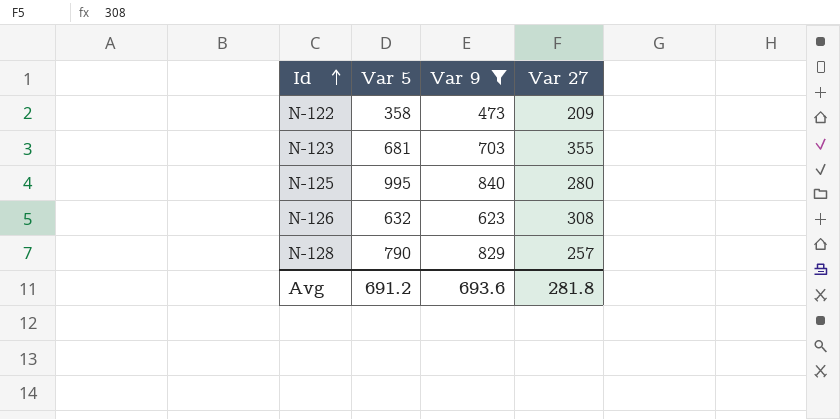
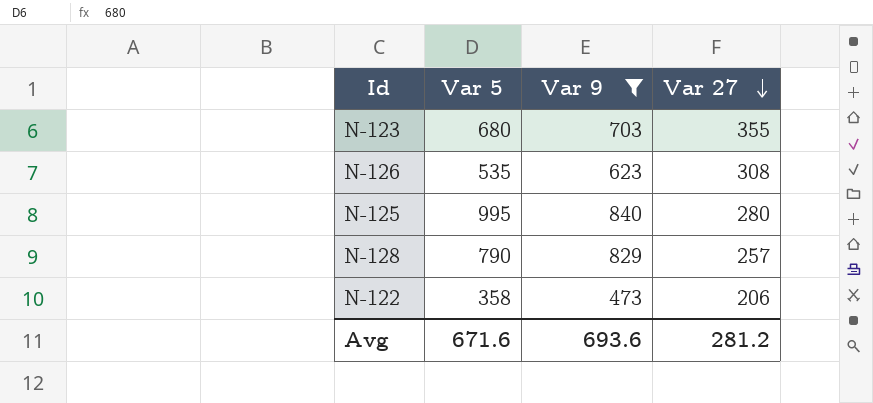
row order: Id ascending -> Var 27 descending
N-123 | Var 5: 681 -> 680
N-126 | Var 5: 632 -> 535
N-122 | Var 27: 209 -> 206
Avg | Var 5: 691.2 -> 671.6
Avg | Var 27: 281.8 -> 281.2

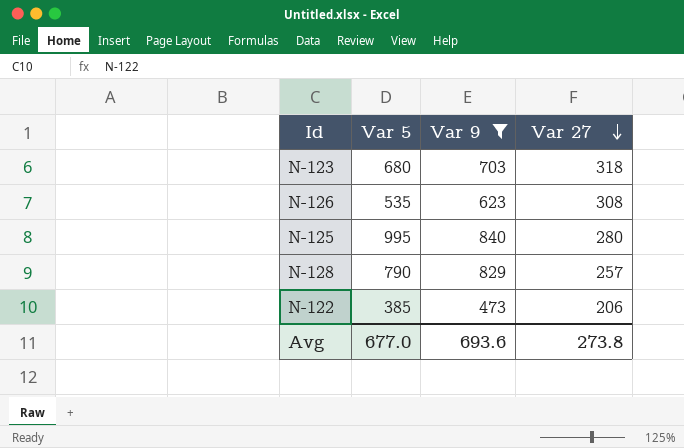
N-123 | Var 27: 355 -> 318
N-122 | Var 5: 358 -> 385
Avg | Var 5: 671.6 -> 677.0
Avg | Var 27: 281.2 -> 273.8

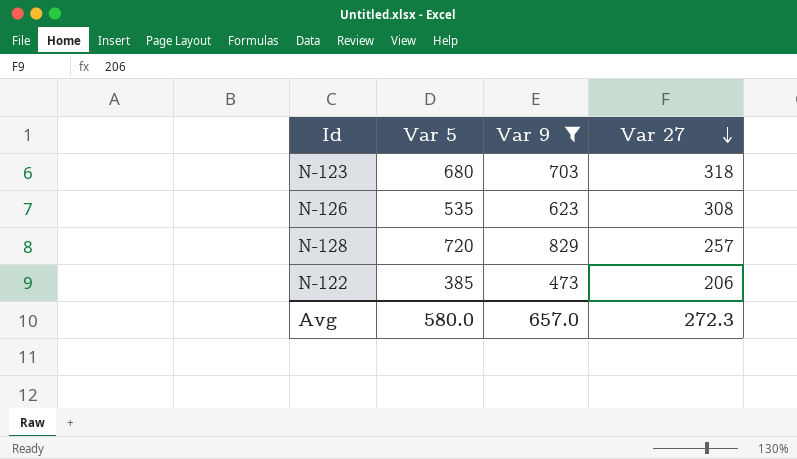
row N-125: 995 | 840 | 280 -> none
N-128 | Var 5: 790 -> 720
Avg | Var 5: 677.0 -> 580.0
Avg | Var 9: 693.6 -> 657.0
Avg | Var 27: 273.8 -> 272.3

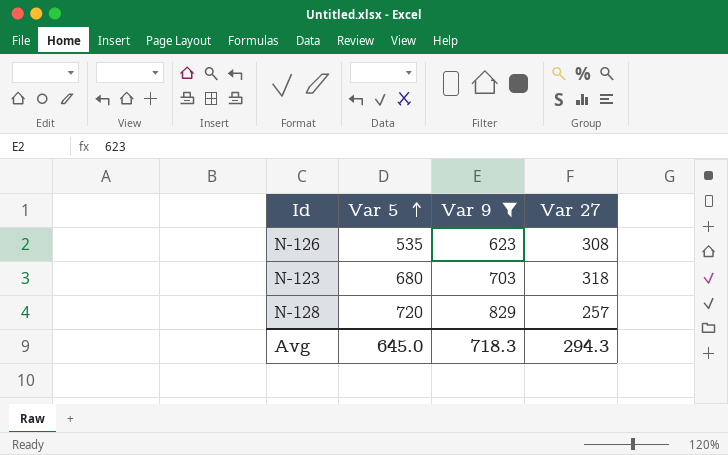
row order: Var 27 descending -> Var 5 ascending
row N-122: 385 | 473 | 206 -> none
Avg | Var 5: 580.0 -> 645.0
Avg | Var 9: 657.0 -> 718.3
Avg | Var 27: 272.3 -> 294.3

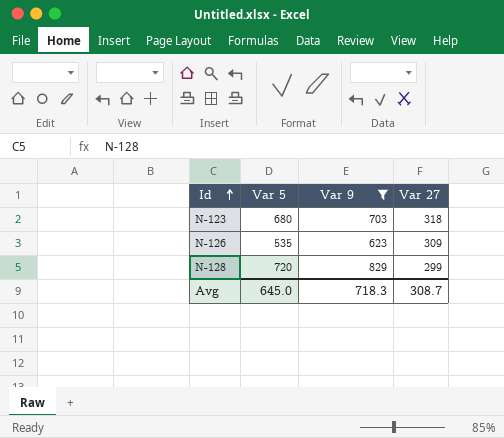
row order: Var 5 ascending -> Id ascending
N-126 | Var 27: 308 -> 309
N-128 | Var 27: 257 -> 299
Avg | Var 27: 294.3 -> 308.7

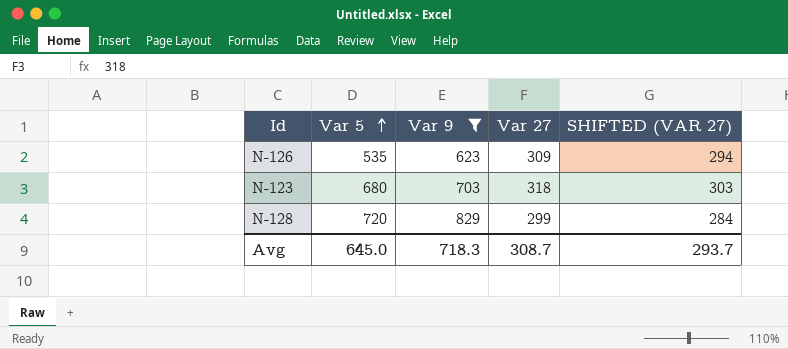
row order: Id ascending -> Var 5 ascending
column SHIFTED (VAR 27) | formula: none -> [Var 27] - 15

